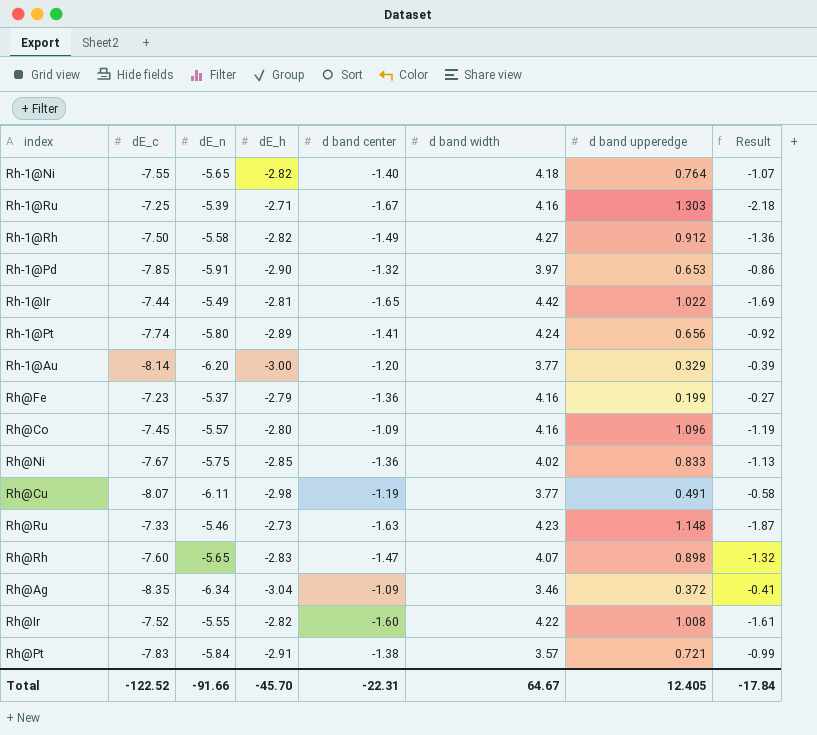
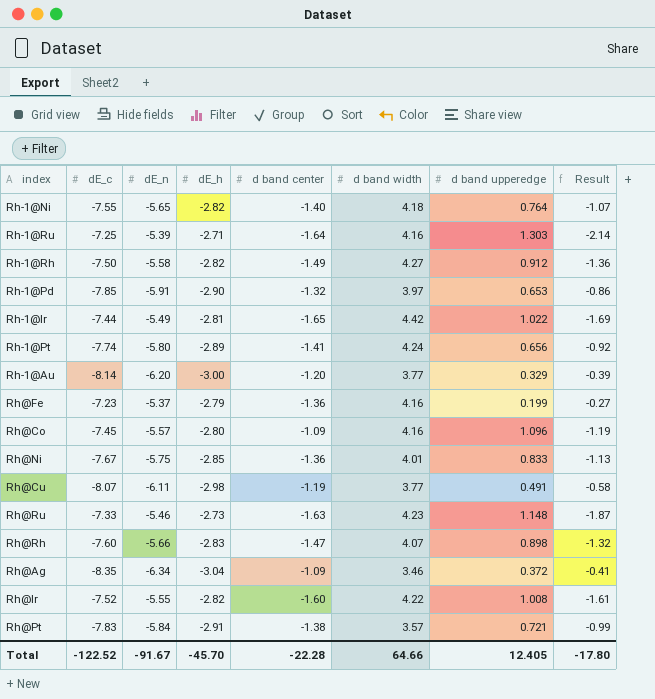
Rh-1@Ru | d band center: -1.67 -> -1.64
Rh-1@Ru | Result: -2.18 -> -2.14
Rh@Ni | d band width: 4.02 -> 4.01
Rh@Rh | dE_n: -5.65 -> -5.66
Total | dE_n: -91.66 -> -91.67
Total | d band center: -22.31 -> -22.28
Total | d band width: 64.67 -> 64.66
Total | Result: -17.84 -> -17.80

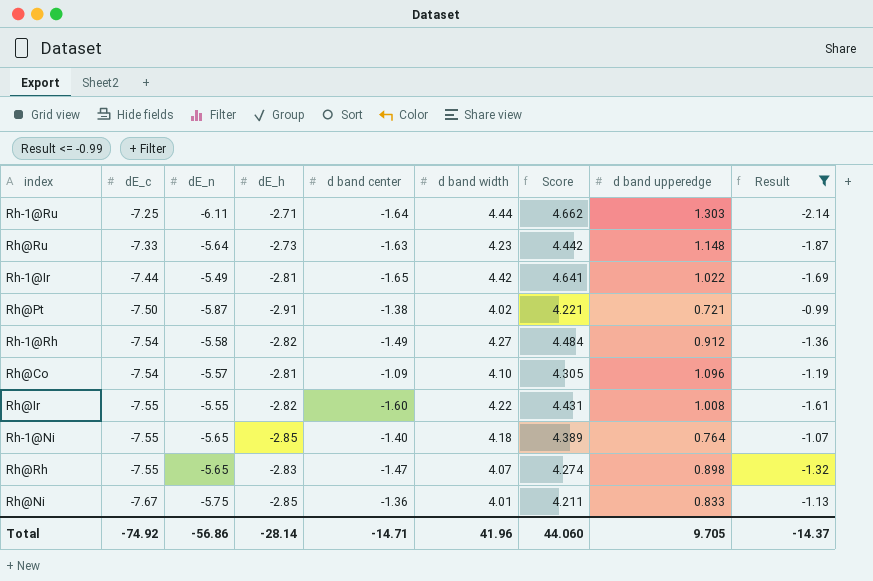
filter: none -> Result <= -0.99
row order: none -> dE_c descending
column Score | formula: none -> [d band width] * 1.05
Rh-1@Ru | dE_n: -5.39 -> -6.11
Rh-1@Ru | d band width: 4.16 -> 4.44
Rh@Ru | dE_n: -5.46 -> -5.64
Rh@Pt | dE_c: -7.83 -> -7.50
Rh@Pt | dE_n: -5.84 -> -5.87
Rh@Pt | d band width: 3.57 -> 4.02
Rh-1@Rh | dE_c: -7.50 -> -7.54
Rh@Co | dE_c: -7.45 -> -7.54
Rh@Co | dE_h: -2.80 -> -2.81
Rh@Co | d band width: 4.16 -> 4.10
Rh@Ir | dE_c: -7.52 -> -7.55
Rh-1@Ni | dE_h: -2.82 -> -2.85
Rh@Rh | dE_c: -7.60 -> -7.55
Rh@Rh | dE_n: -5.66 -> -5.65
Total | dE_c: -122.52 -> -74.92
Total | dE_n: -91.67 -> -56.86
Total | dE_h: -45.70 -> -28.14
Total | d band center: -22.28 -> -14.71
Total | d band width: 64.66 -> 41.96
Total | d band upperedge: 12.405 -> 9.705
Total | Result: -17.80 -> -14.37

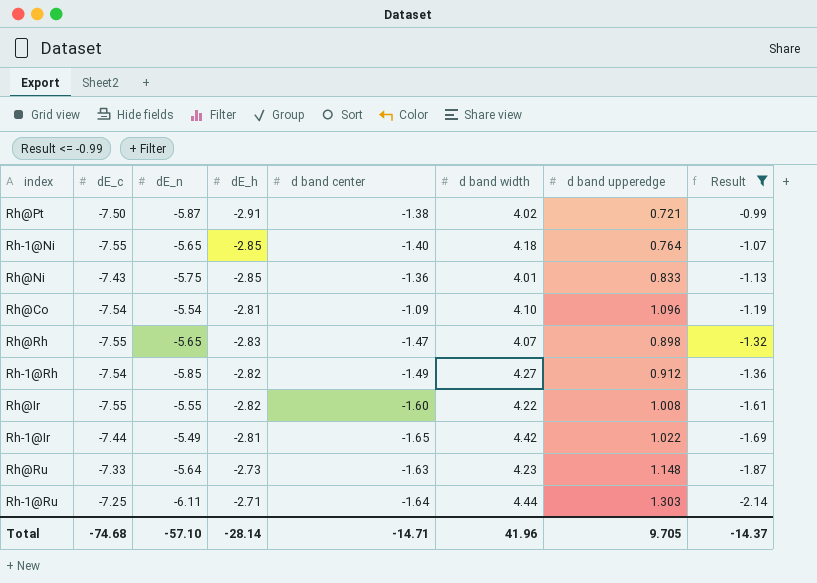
row order: dE_c descending -> Result descending
column Score | formula: [d band width] * 1.05 -> none
Rh@Ni | dE_c: -7.67 -> -7.43
Rh@Co | dE_n: -5.57 -> -5.54
Rh-1@Rh | dE_n: -5.58 -> -5.85
Total | dE_c: -74.92 -> -74.68
Total | dE_n: -56.86 -> -57.10

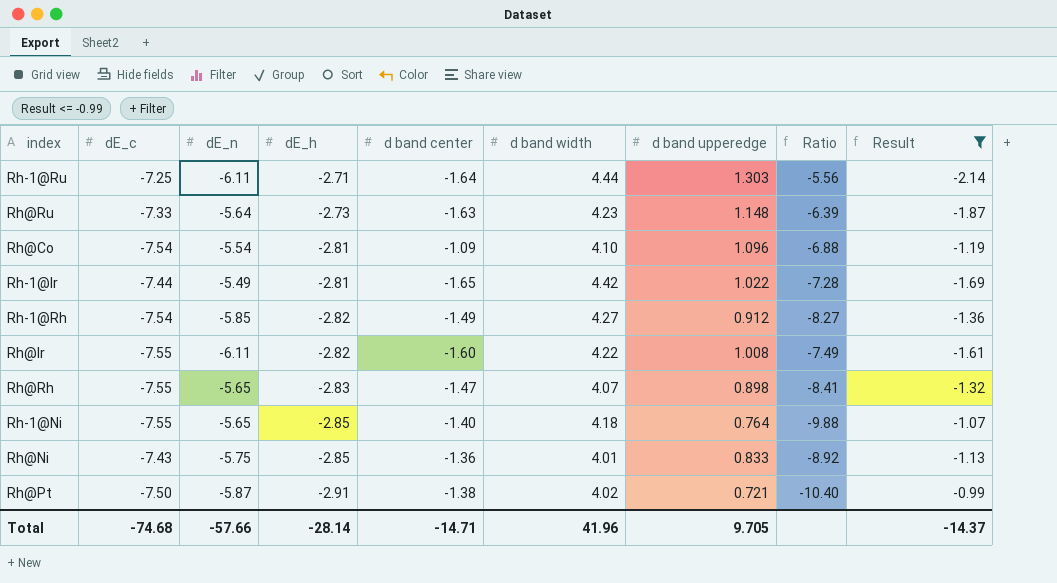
row order: Result descending -> dE_h descending
column Ratio | formula: none -> [dE_c] / [d band upperedge]
Rh@Ir | dE_n: -5.55 -> -6.11
Total | dE_n: -57.10 -> -57.66

